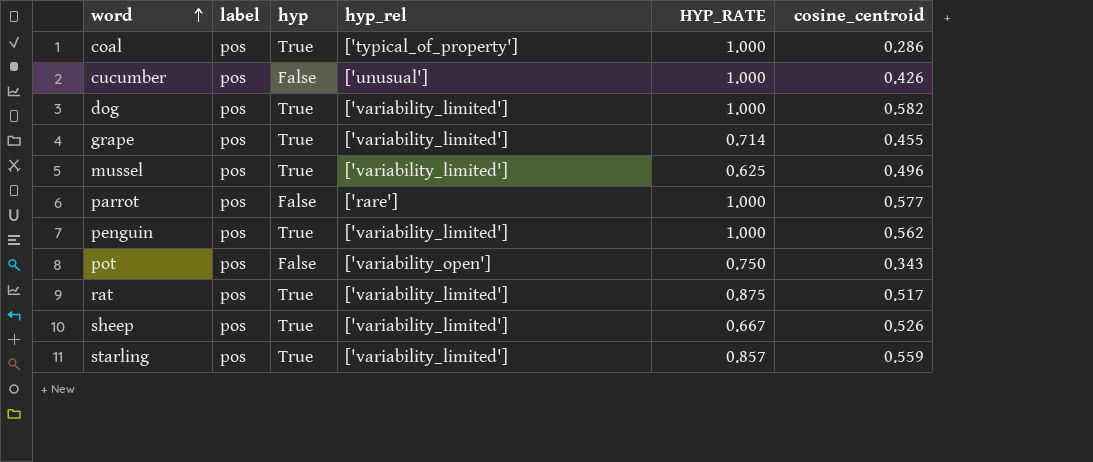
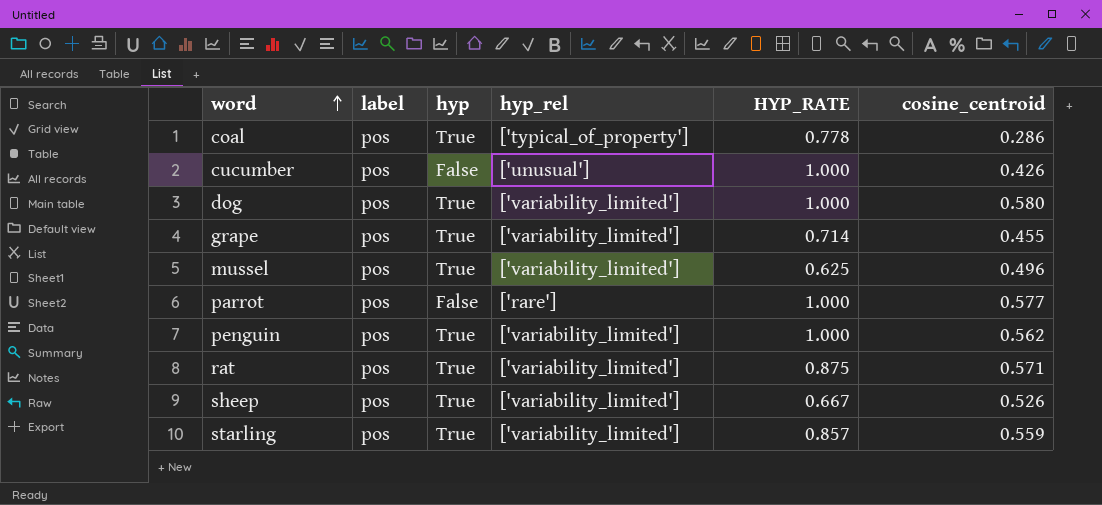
row pot: pos | False | ['variability_open'] | 0.750 | 0.343 -> none
coal | HYP_RATE: 1.000 -> 0.778
dog | cosine_centroid: 0.582 -> 0.580
rat | cosine_centroid: 0.517 -> 0.571

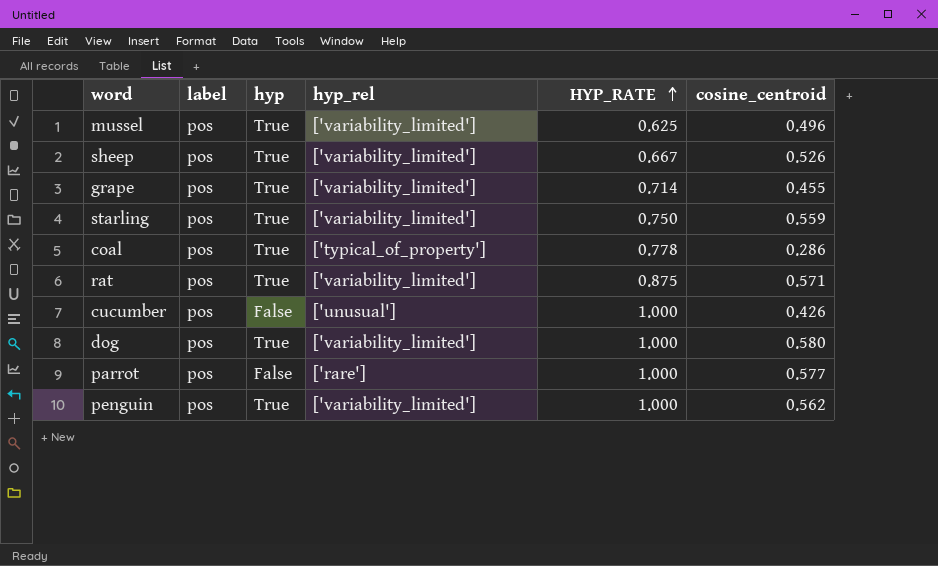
row order: word ascending -> HYP_RATE ascending
starling | HYP_RATE: 0.857 -> 0.750

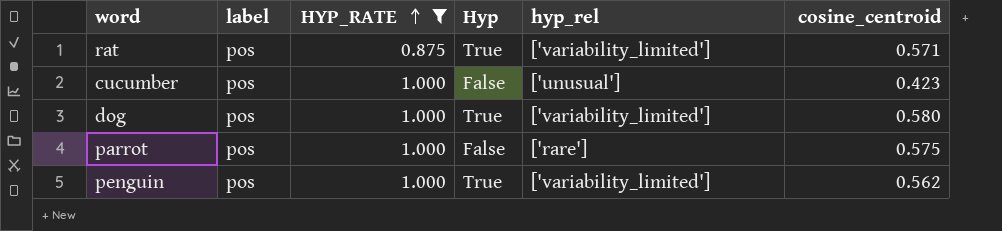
filter: none -> HYP_RATE >= 0.875
column HYP_RATE | position: 5 -> 3
column name: hyp -> Hyp
cucumber | cosine_centroid: 0.426 -> 0.423
parrot | cosine_centroid: 0.577 -> 0.575

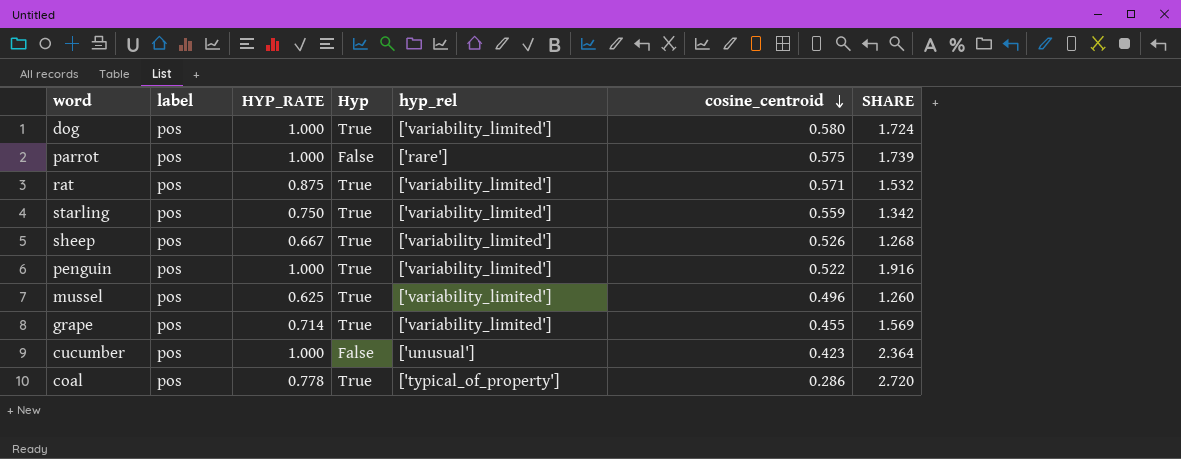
filter: HYP_RATE >= 0.875 -> none
row order: HYP_RATE ascending -> cosine_centroid descending
column SHARE | formula: none -> [HYP_RATE] / [cosine_centroid]
penguin | cosine_centroid: 0.562 -> 0.522

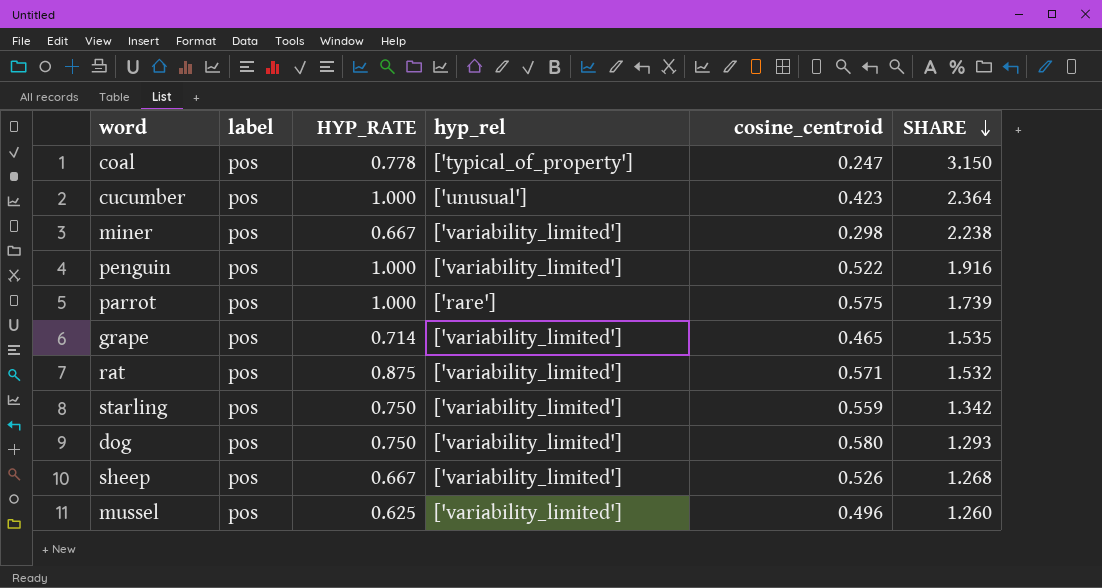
row order: cosine_centroid descending -> SHARE descending
column Hyp | position: 4 -> none
coal | cosine_centroid: 0.286 -> 0.247
coal | SHARE: 2.720 -> 3.150
row miner: none -> pos | 0.667 | ['variability_limited'] | 0.298 | 2.238
grape | cosine_centroid: 0.455 -> 0.465
grape | SHARE: 1.569 -> 1.535
dog | HYP_RATE: 1.000 -> 0.750
dog | SHARE: 1.724 -> 1.293

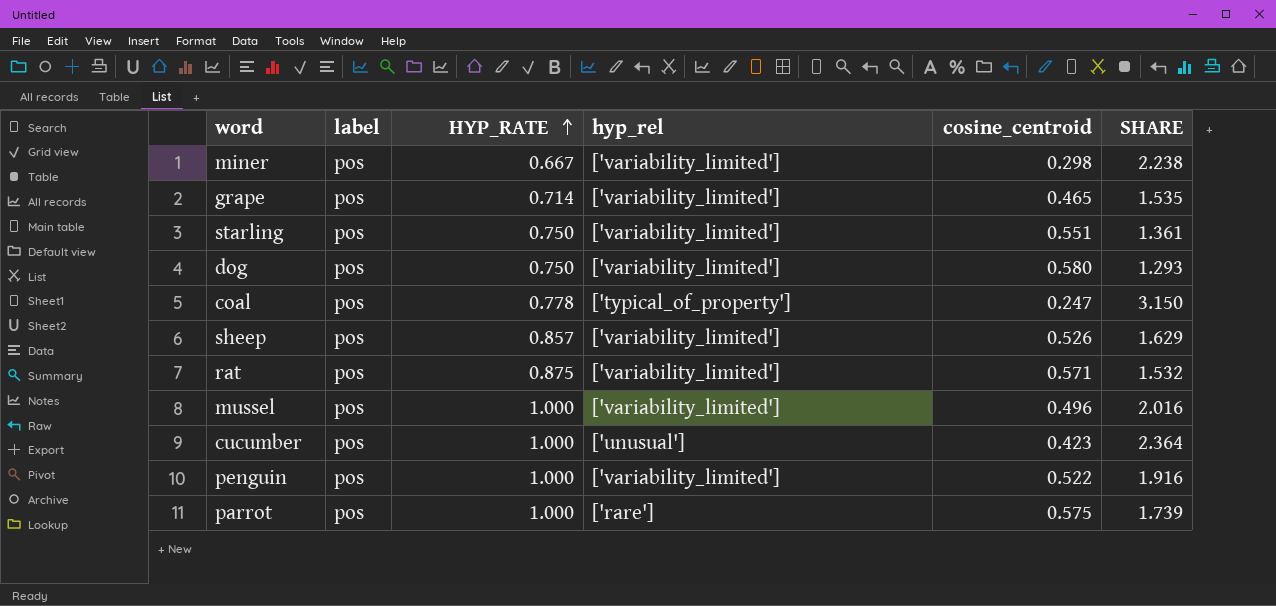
row order: SHARE descending -> HYP_RATE ascending
starling | cosine_centroid: 0.559 -> 0.551
starling | SHARE: 1.342 -> 1.361
sheep | HYP_RATE: 0.667 -> 0.857
sheep | SHARE: 1.268 -> 1.629
mussel | HYP_RATE: 0.625 -> 1.000
mussel | SHARE: 1.260 -> 2.016

